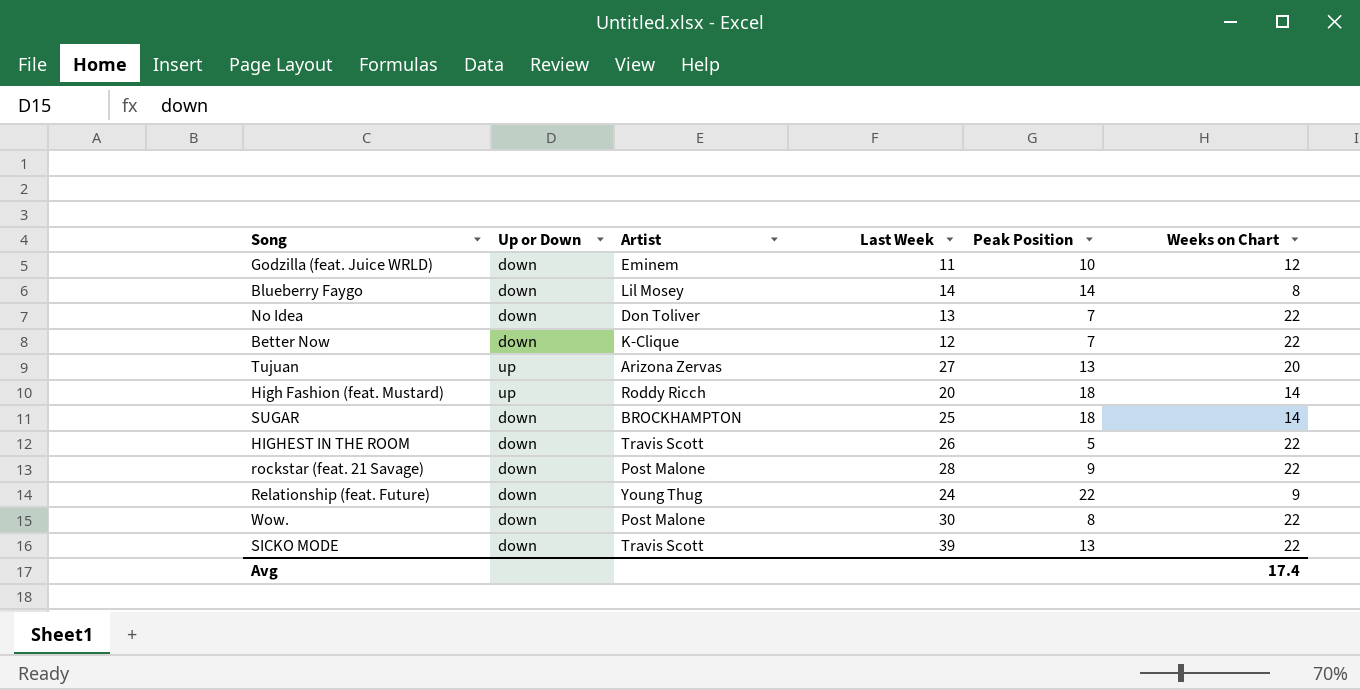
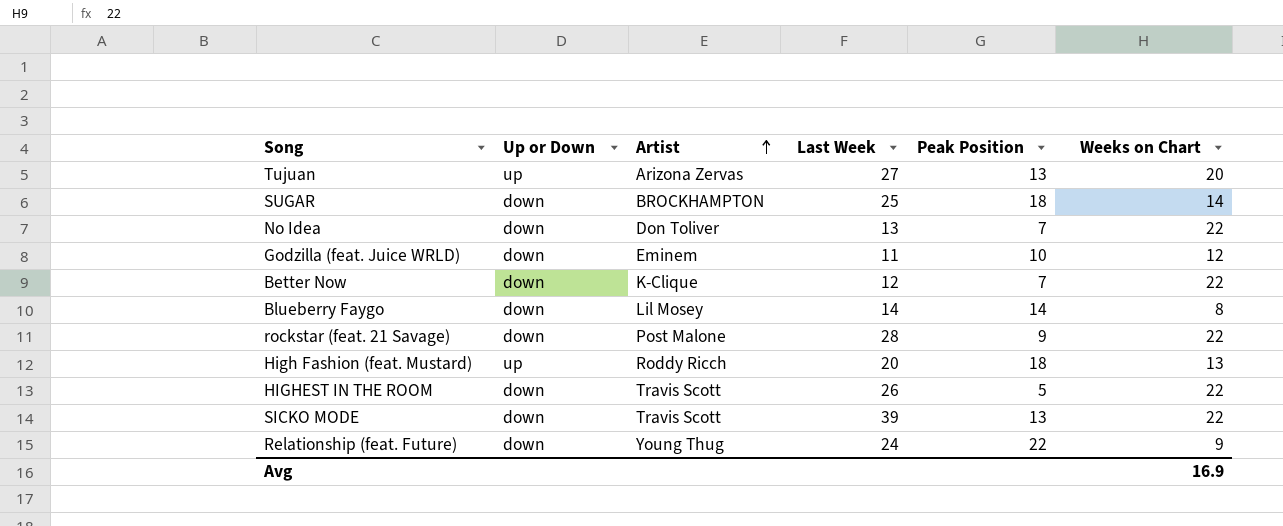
row order: none -> Artist ascending
row Wow.: down | Post Malone | 30 | 8 | 22 -> none
High Fashion (feat. Mustard) | Weeks on Chart: 14 -> 13
Avg | Weeks on Chart: 17.4 -> 16.9

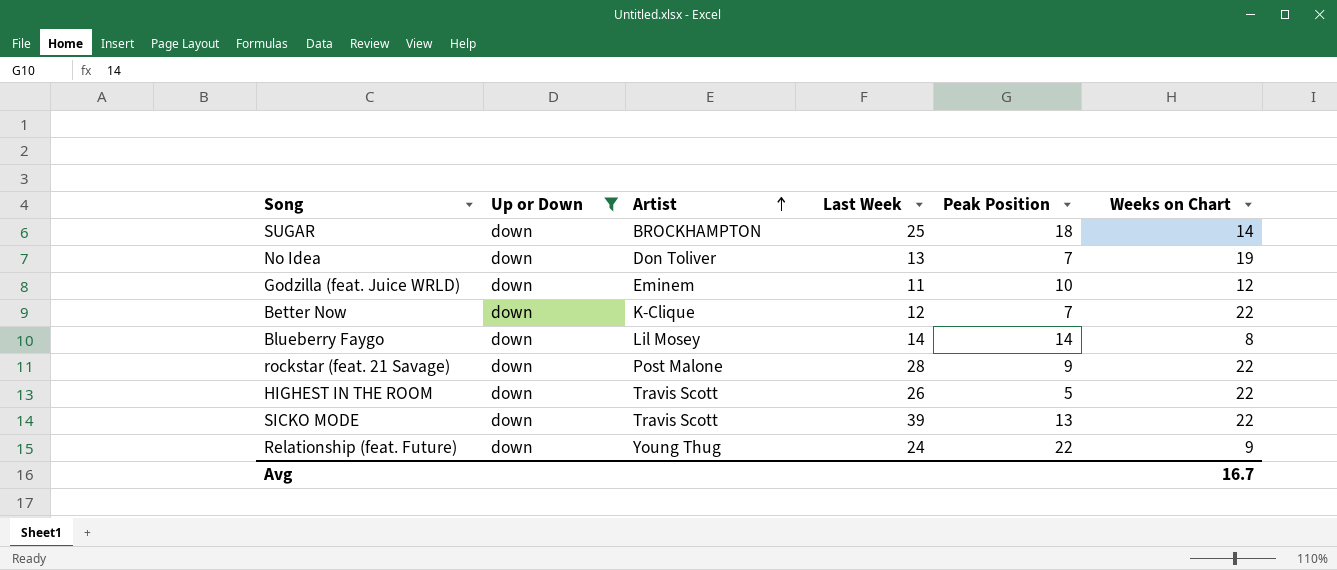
filter: none -> Up or Down = down
No Idea | Weeks on Chart: 22 -> 19
Avg | Weeks on Chart: 16.9 -> 16.7

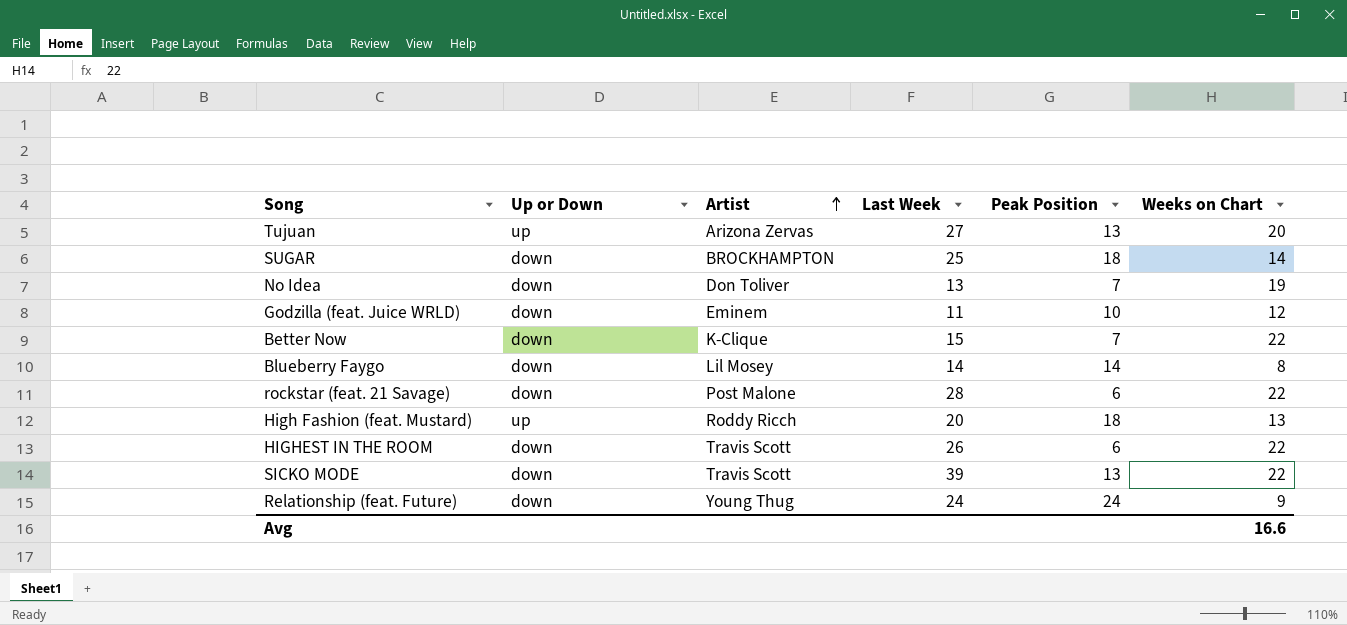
filter: Up or Down = down -> none
Better Now | Last Week: 12 -> 15
rockstar (feat. 21 Savage) | Peak Position: 9 -> 6
HIGHEST IN THE ROOM | Peak Position: 5 -> 6
Relationship (feat. Future) | Peak Position: 22 -> 24
Avg | Weeks on Chart: 16.7 -> 16.6

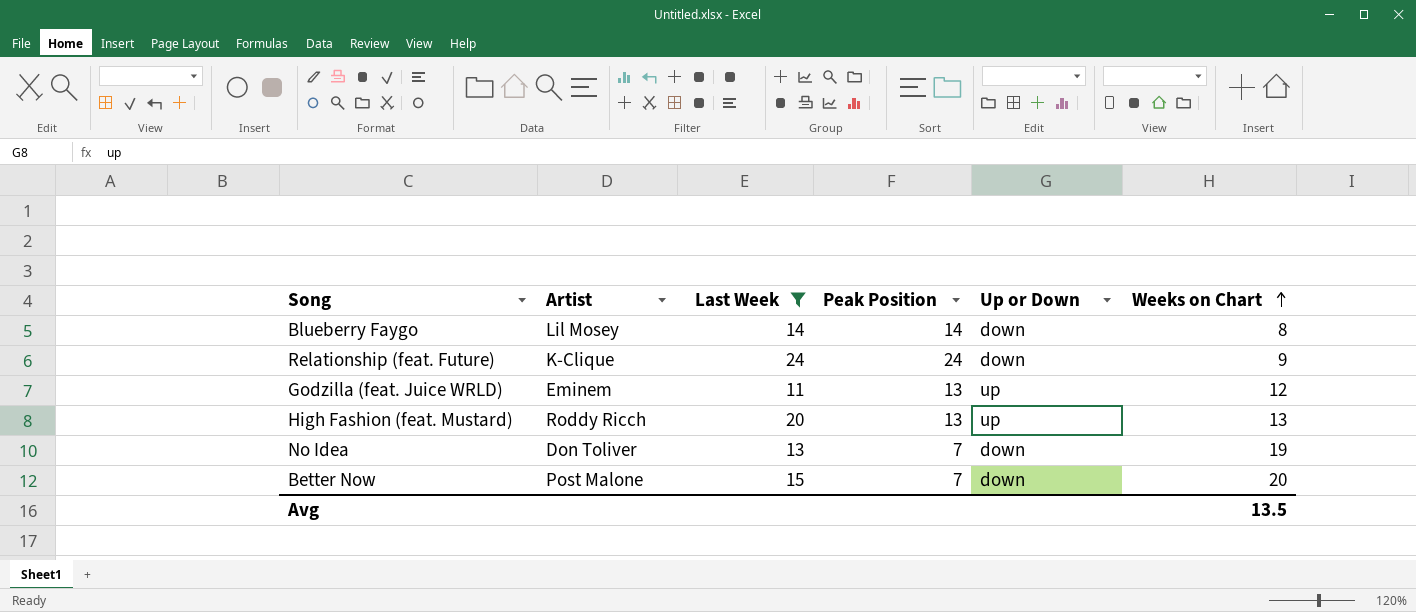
filter: none -> Last Week <= 24
row order: Artist ascending -> Weeks on Chart ascending
column Up or Down | position: 2 -> 5
Relationship (feat. Future) | Artist: Young Thug -> K-Clique
Godzilla (feat. Juice WRLD) | Peak Position: 10 -> 13
Godzilla (feat. Juice WRLD) | Up or Down: down -> up
High Fashion (feat. Mustard) | Peak Position: 18 -> 13
Better Now | Artist: K-Clique -> Post Malone
Better Now | Weeks on Chart: 22 -> 20
Avg | Weeks on Chart: 16.6 -> 13.5

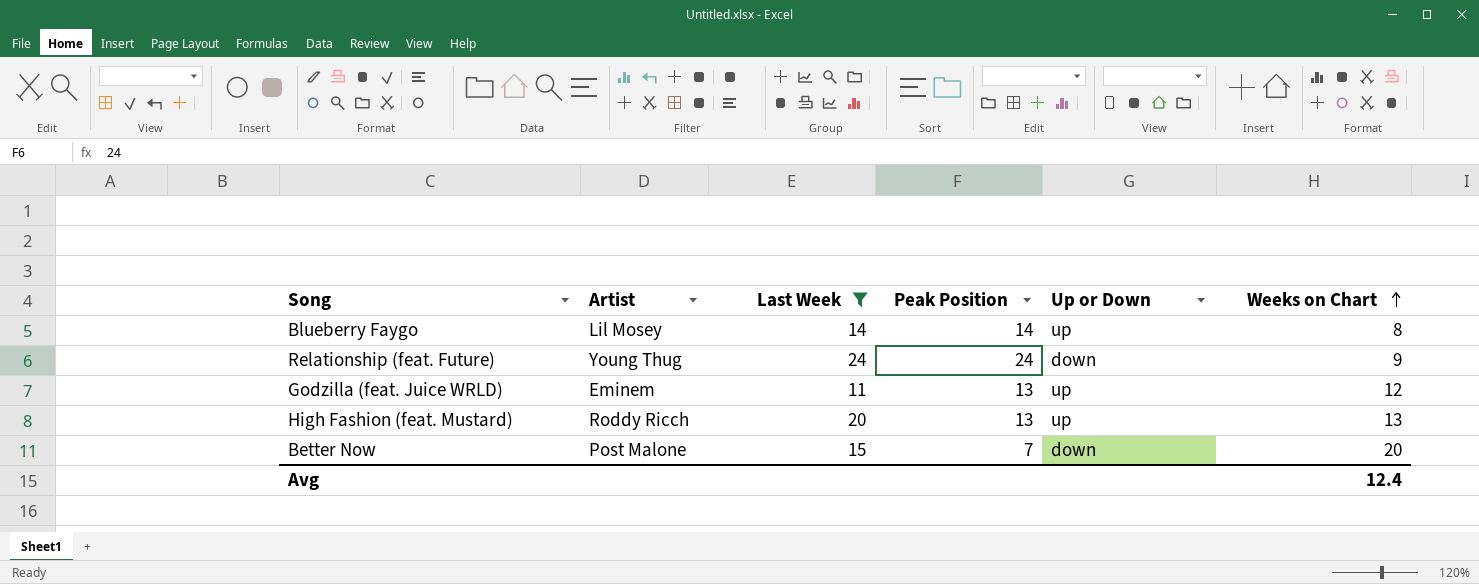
row No Idea: Don Toliver | 13 | 7 | down | 19 -> none
Blueberry Faygo | Up or Down: down -> up
Relationship (feat. Future) | Artist: K-Clique -> Young Thug
Avg | Weeks on Chart: 13.5 -> 12.4

